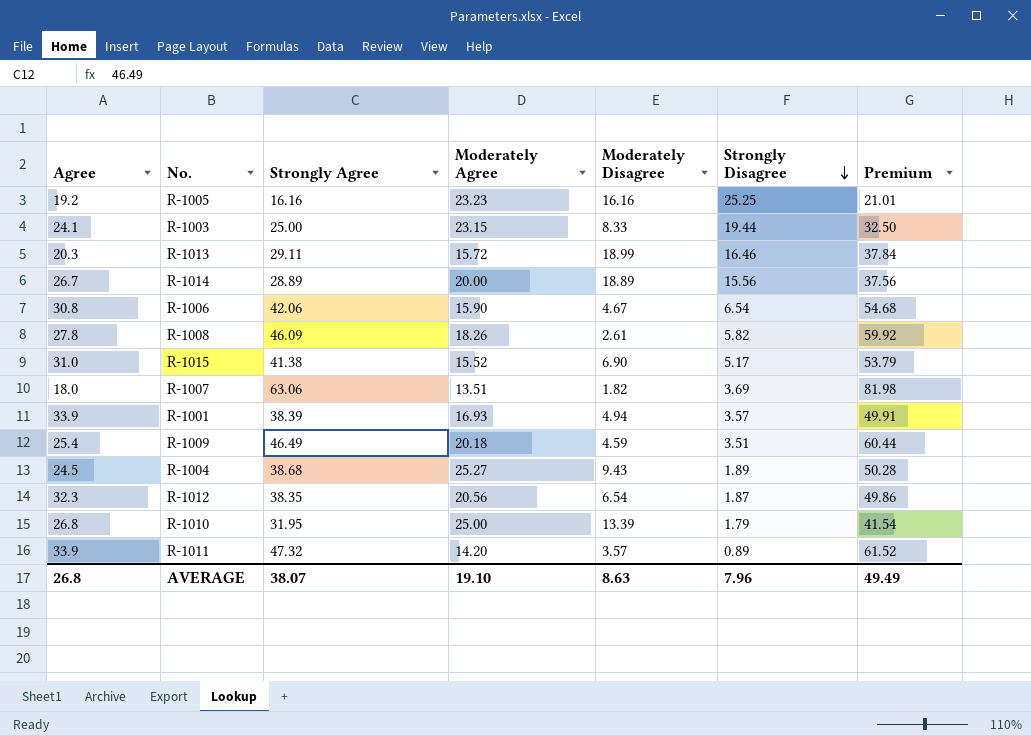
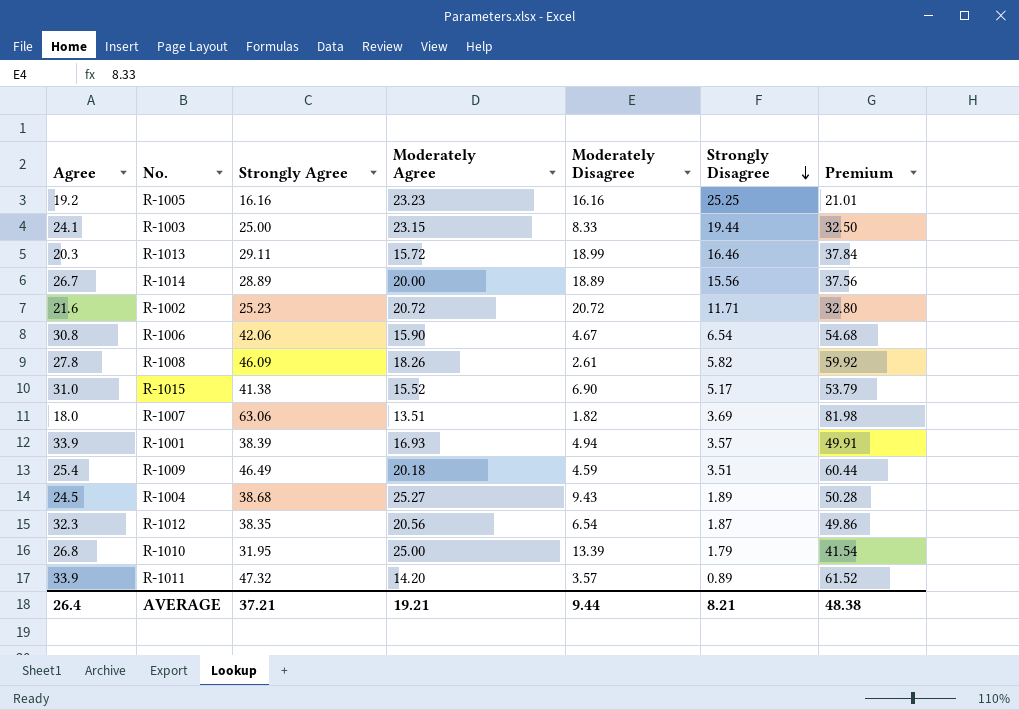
row R-1002: none -> 21.6 | 25.23 | 20.72 | 20.72 | 11.71 | 32.80
AVERAGE | Agree: 26.8 -> 26.4
AVERAGE | Strongly Agree: 38.07 -> 37.21
AVERAGE | Moderately Agree: 19.10 -> 19.21
AVERAGE | Moderately Disagree: 8.63 -> 9.44
AVERAGE | Strongly Disagree: 7.96 -> 8.21
AVERAGE | Premium: 49.49 -> 48.38

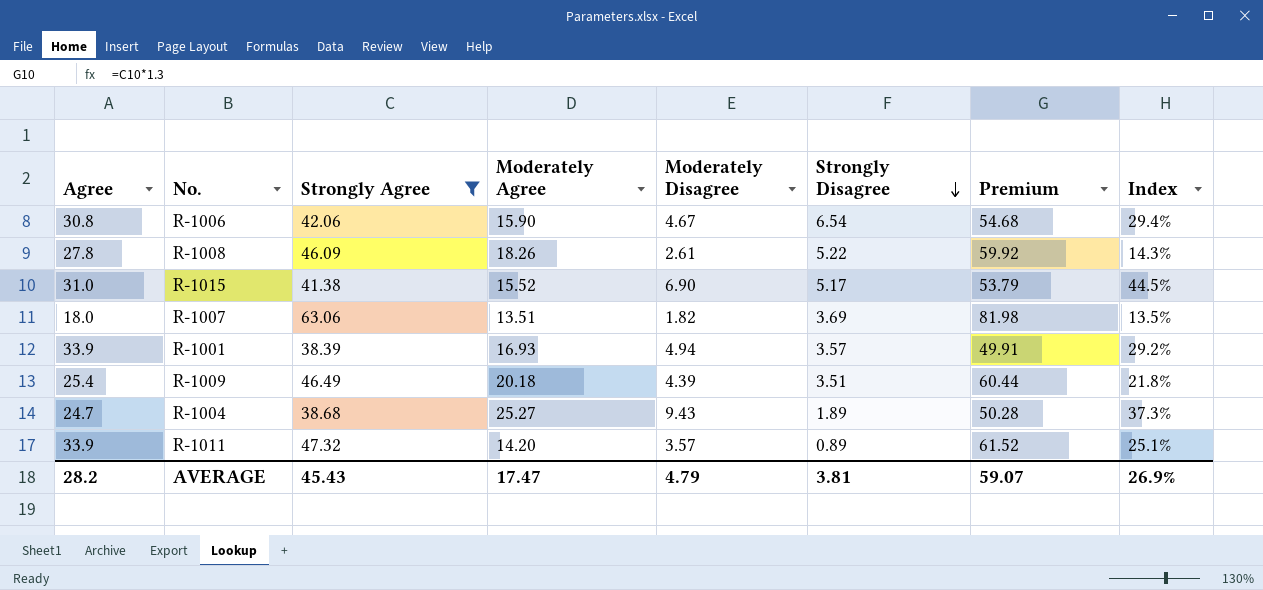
filter: none -> Strongly Agree >= 38.39
column Index | formula: none -> [Moderately Disagree] / [Moderately Agree]
R-1008 | Strongly Disagree: 5.82 -> 5.22
R-1009 | Moderately Disagree: 4.59 -> 4.39
R-1004 | Agree: 24.5 -> 24.7
AVERAGE | Agree: 26.4 -> 28.2
AVERAGE | Strongly Agree: 37.21 -> 45.43
AVERAGE | Moderately Agree: 19.21 -> 17.47
AVERAGE | Moderately Disagree: 9.44 -> 4.79
AVERAGE | Strongly Disagree: 8.21 -> 3.81
AVERAGE | Premium: 48.38 -> 59.07

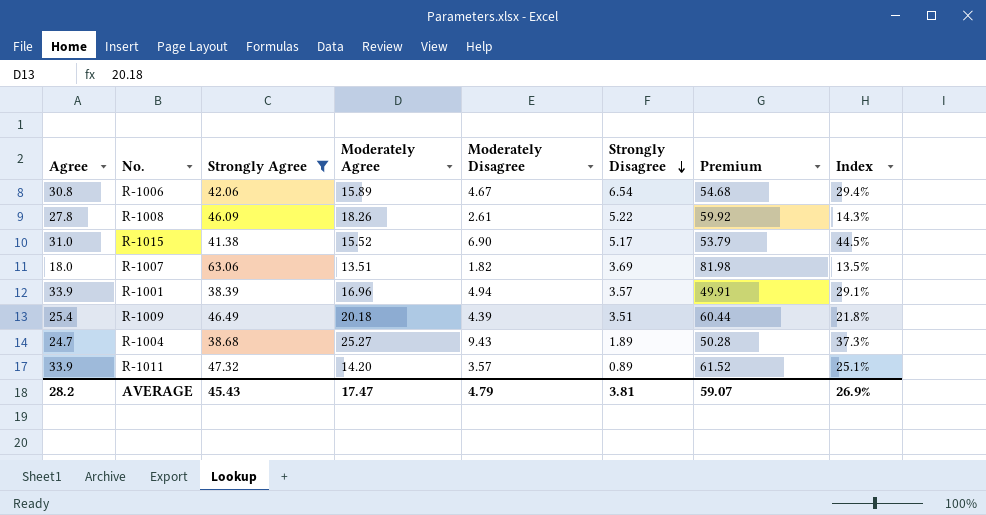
R-1006 | Moderately Agree: 15.90 -> 15.89
R-1001 | Moderately Agree: 16.93 -> 16.96
R-1001 | Index: 29.2% -> 29.1%

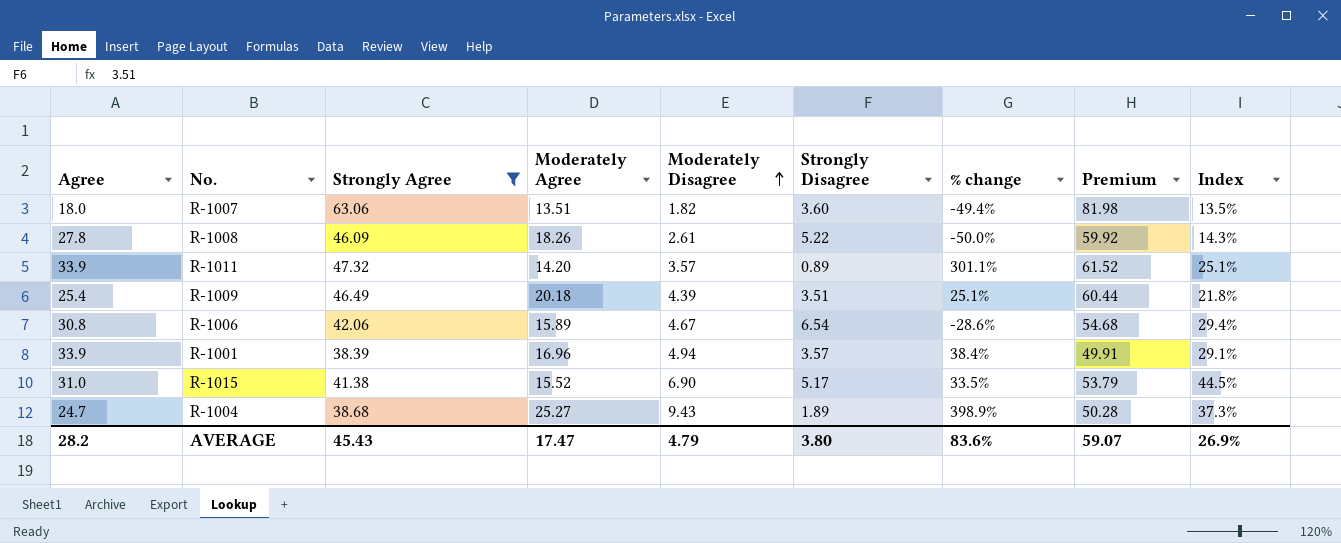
row order: Strongly Disagree descending -> Moderately Disagree ascending
column % change | formula: none -> ([Moderately Disagree] - [Strongly Disagree]) / [Strongly Disagree]
R-1007 | Strongly Disagree: 3.69 -> 3.60
AVERAGE | Strongly Disagree: 3.81 -> 3.80

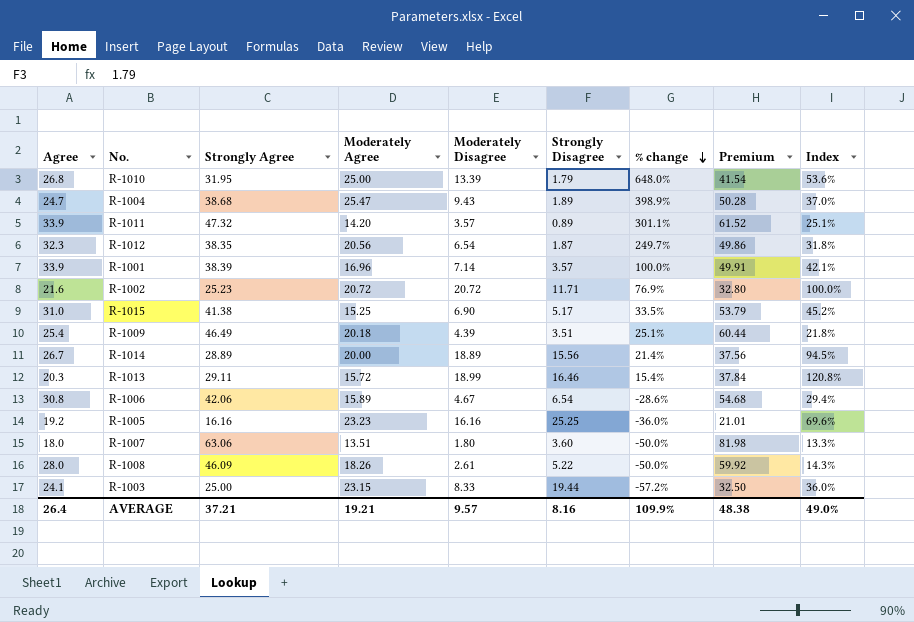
filter: Strongly Agree >= 38.39 -> none
row order: Moderately Disagree ascending -> % change descending
R-1004 | Moderately Agree: 25.27 -> 25.47
R-1004 | Index: 37.3% -> 37.0%
R-1001 | Moderately Disagree: 4.94 -> 7.14
R-1001 | % change: 38.4% -> 100.0%
R-1001 | Index: 29.1% -> 42.1%
R-1015 | Moderately Agree: 15.52 -> 15.25
R-1015 | Index: 44.5% -> 45.2%
R-1007 | Moderately Disagree: 1.82 -> 1.80
R-1007 | % change: -49.4% -> -50.0%
R-1007 | Index: 13.5% -> 13.3%
R-1008 | Agree: 27.8 -> 28.0
AVERAGE | Agree: 28.2 -> 26.4
AVERAGE | Strongly Agree: 45.43 -> 37.21
AVERAGE | Moderately Agree: 17.47 -> 19.21
AVERAGE | Moderately Disagree: 4.79 -> 9.57
AVERAGE | Strongly Disagree: 3.80 -> 8.16
AVERAGE | % change: 83.6% -> 109.9%
AVERAGE | Premium: 59.07 -> 48.38
AVERAGE | Index: 26.9% -> 49.0%

